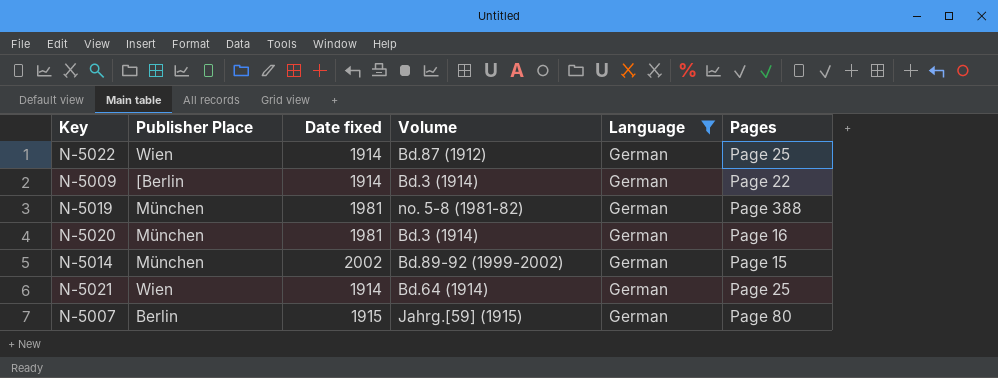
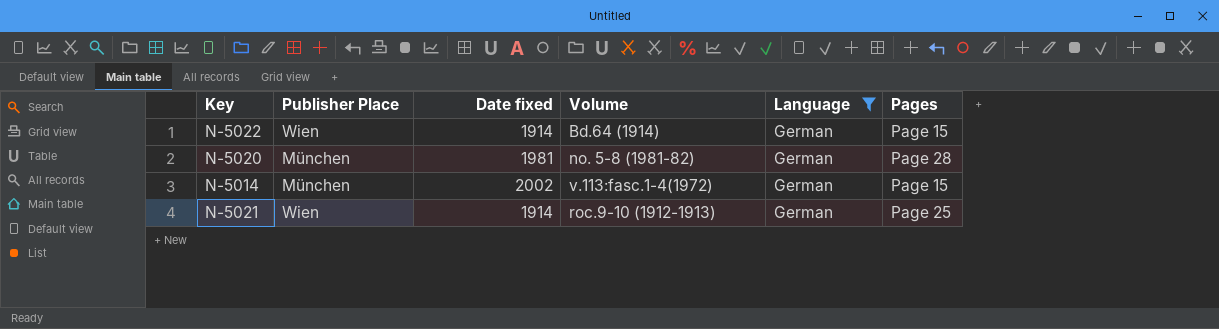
row N-5009: [Berlin | 1914 | Bd.3 (1914) | German | Page 22 -> none
row N-5019: München | 1981 | no. 5-8 (1981-82) | German | Page 388 -> none
row N-5007: Berlin | 1915 | Jahrg.[59] (1915) | German | Page 80 -> none
N-5022 | Volume: Bd.87 (1912) -> Bd.64 (1914)
N-5022 | Pages: Page 25 -> Page 15
N-5020 | Volume: Bd.3 (1914) -> no. 5-8 (1981-82)
N-5020 | Pages: Page 16 -> Page 28
N-5014 | Volume: Bd.89-92 (1999-2002) -> v.113:fasc.1-4(1972)
N-5021 | Volume: Bd.64 (1914) -> roc.9-10 (1912-1913)

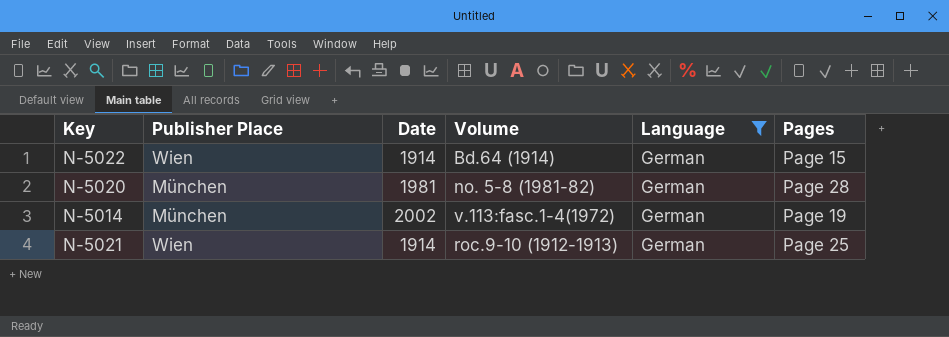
column name: Date fixed -> Date
N-5014 | Pages: Page 15 -> Page 19

